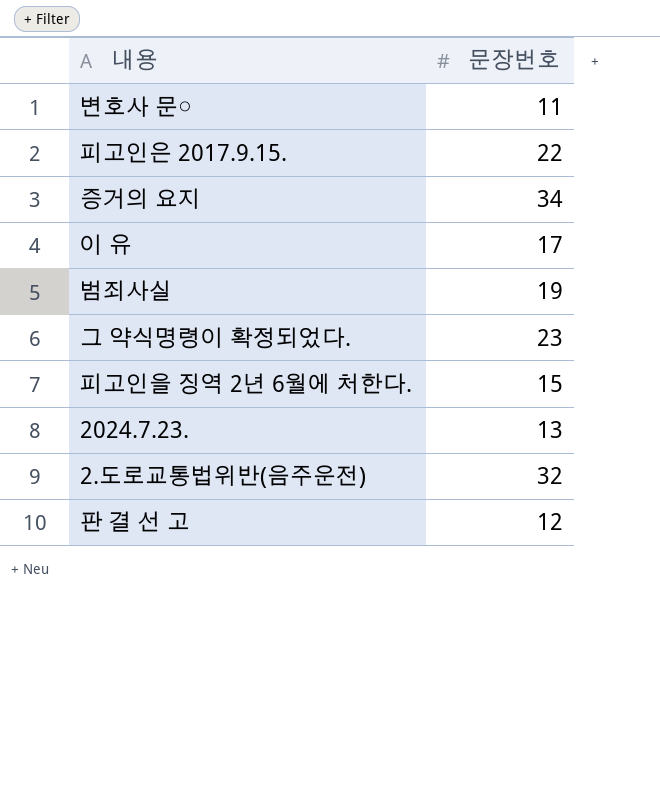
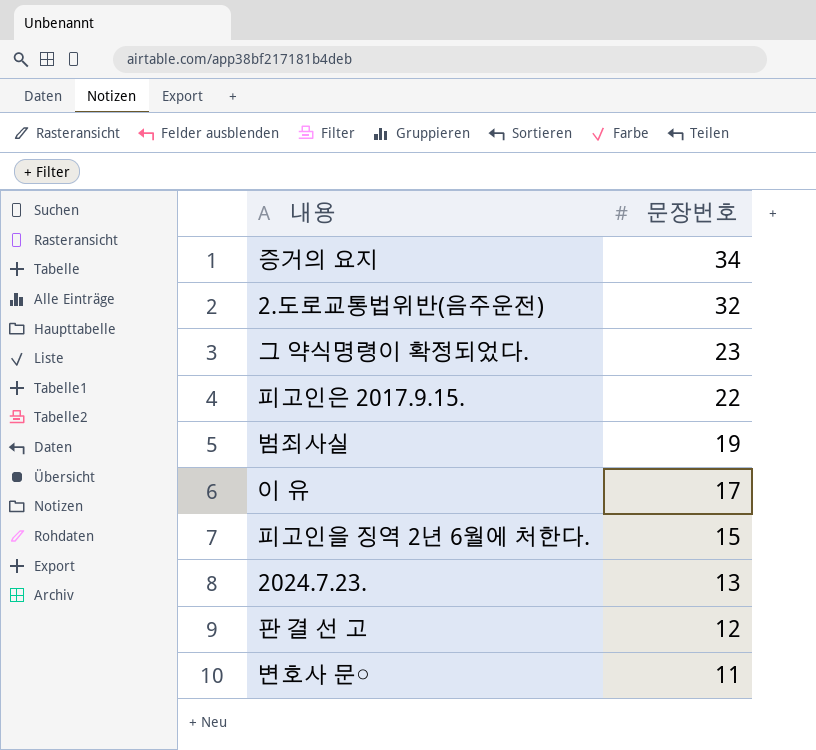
row order: none -> 문장번호 descending

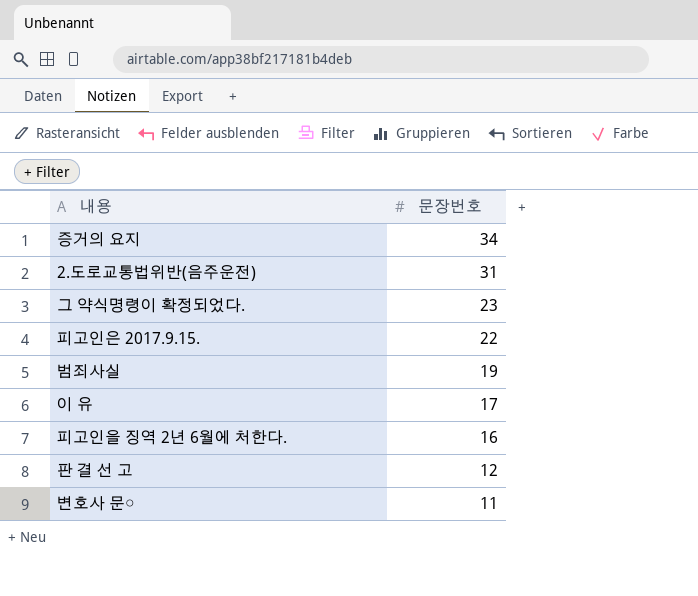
row 2024.7.23.: 13 -> none
2.도로교통법위반(음주운전) | 문장번호: 32 -> 31
피고인을 징역 2년 6월에 처한다. | 문장번호: 15 -> 16

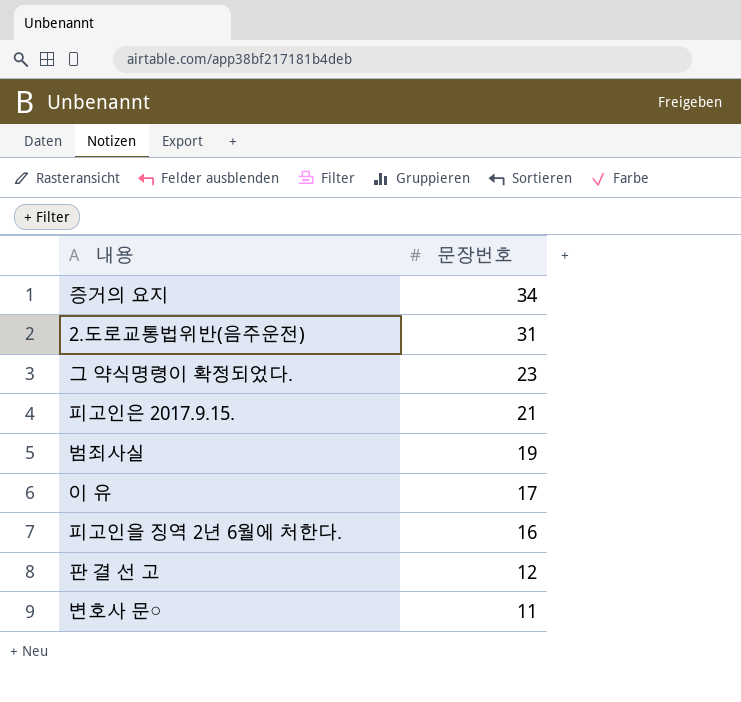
피고인은 2017.9.15. | 문장번호: 22 -> 21

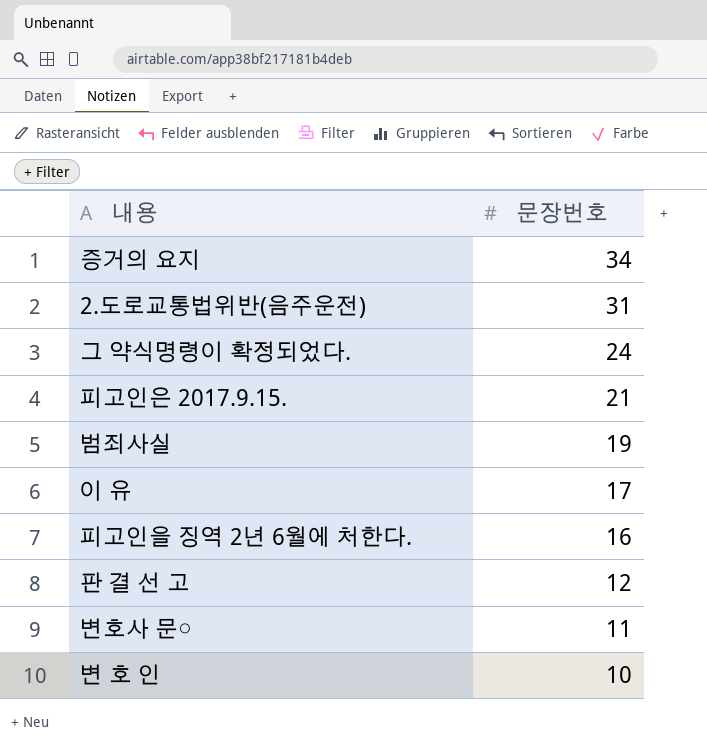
그 약식명령이 확정되었다. | 문장번호: 23 -> 24
row 변 호 인: none -> 10

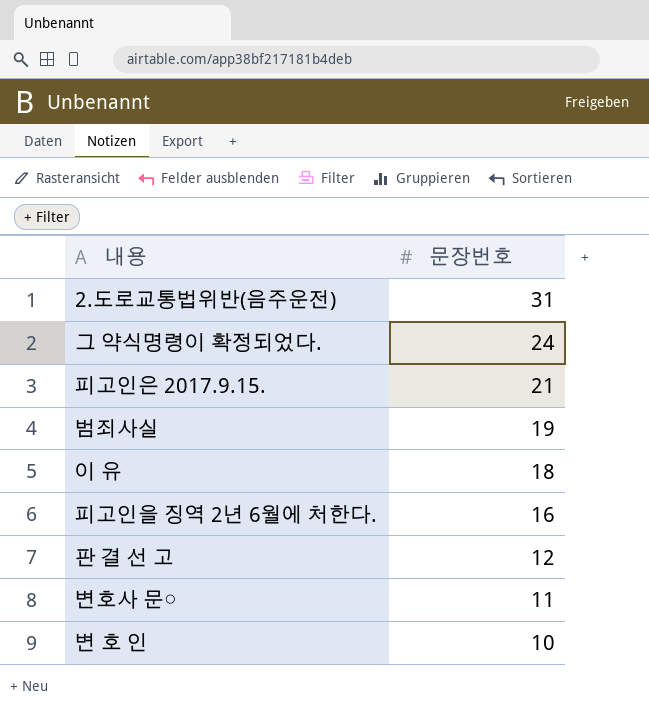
row 증거의 요지: 34 -> none
이 유 | 문장번호: 17 -> 18

